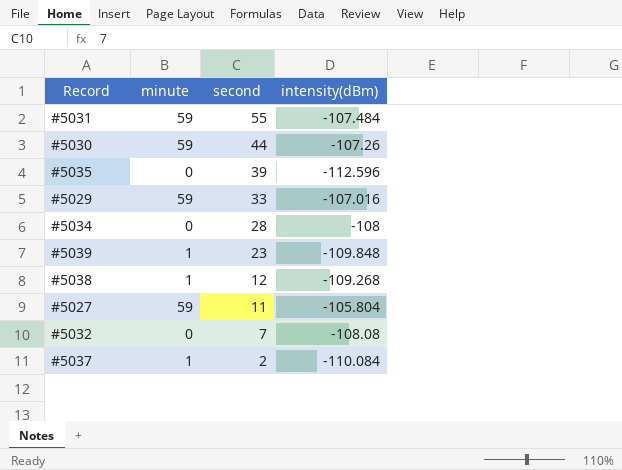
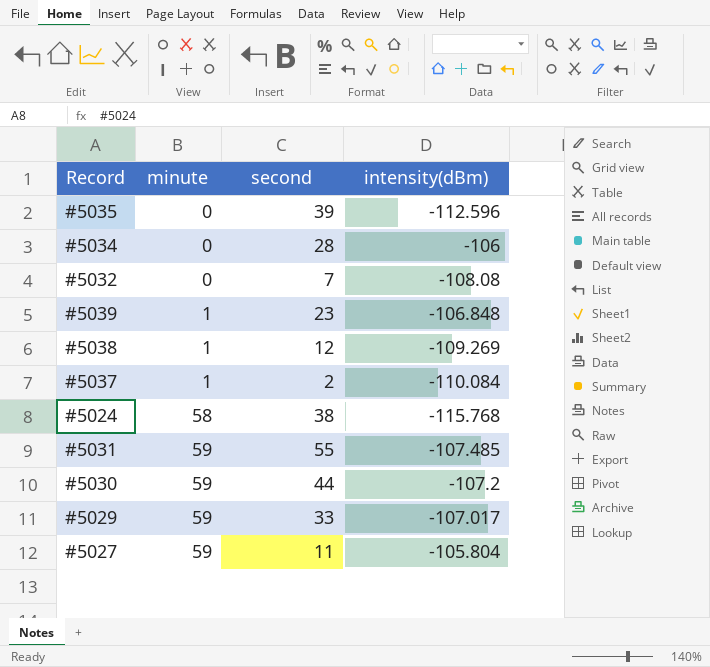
row order: second descending -> minute ascending
#5034 | intensity(dBm): -108 -> -106
#5039 | intensity(dBm): -109.848 -> -106.848
#5038 | intensity(dBm): -109.268 -> -109.269
row #5024: none -> 58 | 38 | -115.768
#5031 | intensity(dBm): -107.484 -> -107.485
#5030 | intensity(dBm): -107.26 -> -107.2
#5029 | intensity(dBm): -107.016 -> -107.017

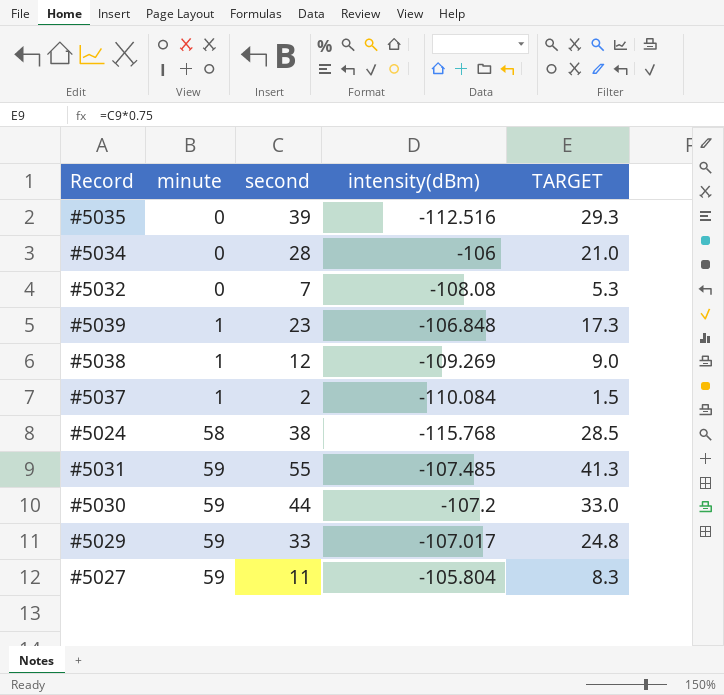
column TARGET | formula: none -> [second] * 0.75
#5035 | intensity(dBm): -112.596 -> -112.516

